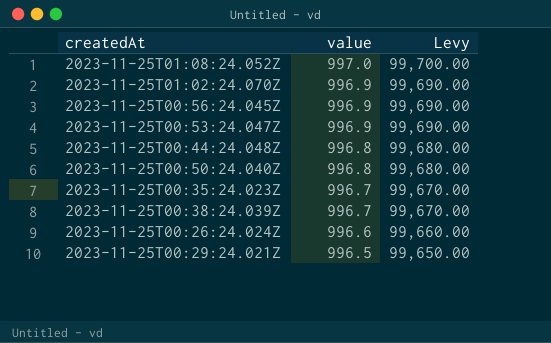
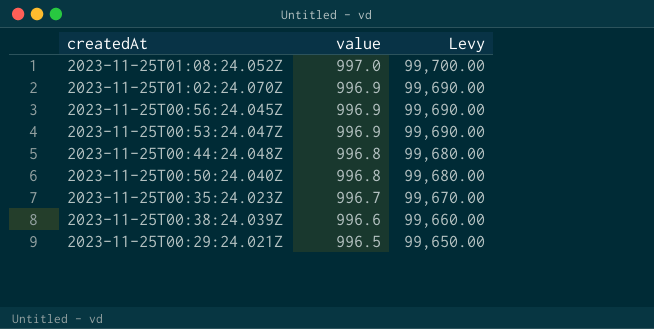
row 2023-11-25T00:26:24.024Z: 996.6 | 99,660.00 -> none
2023-11-25T00:38:24.039Z | value: 996.7 -> 996.6
2023-11-25T00:38:24.039Z | Levy: 99,670.00 -> 99,660.00

